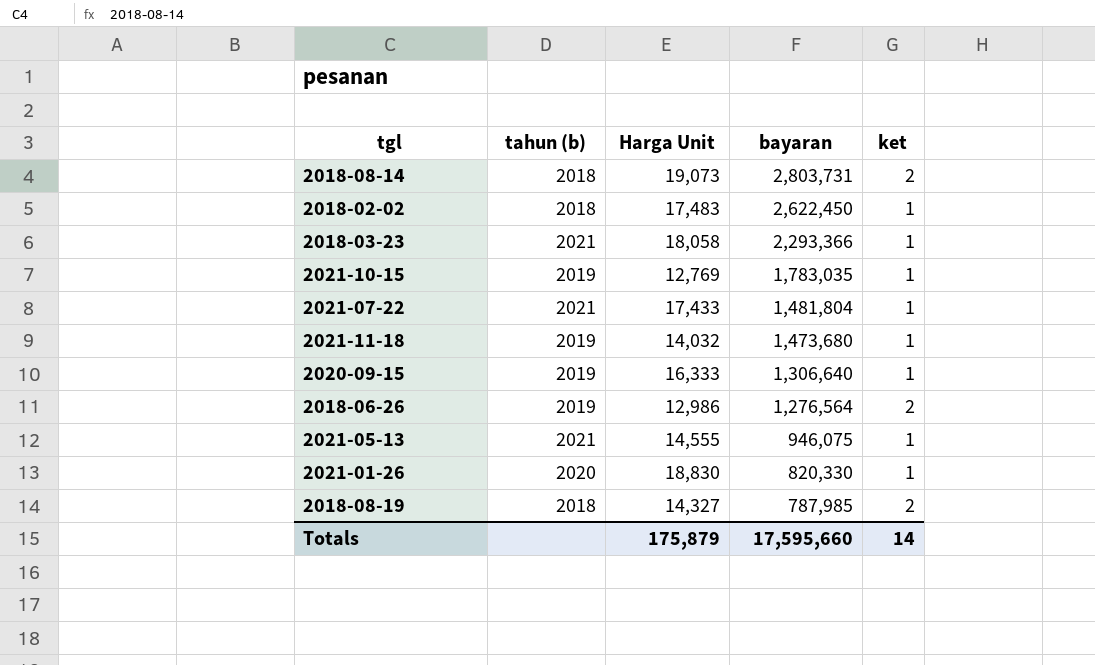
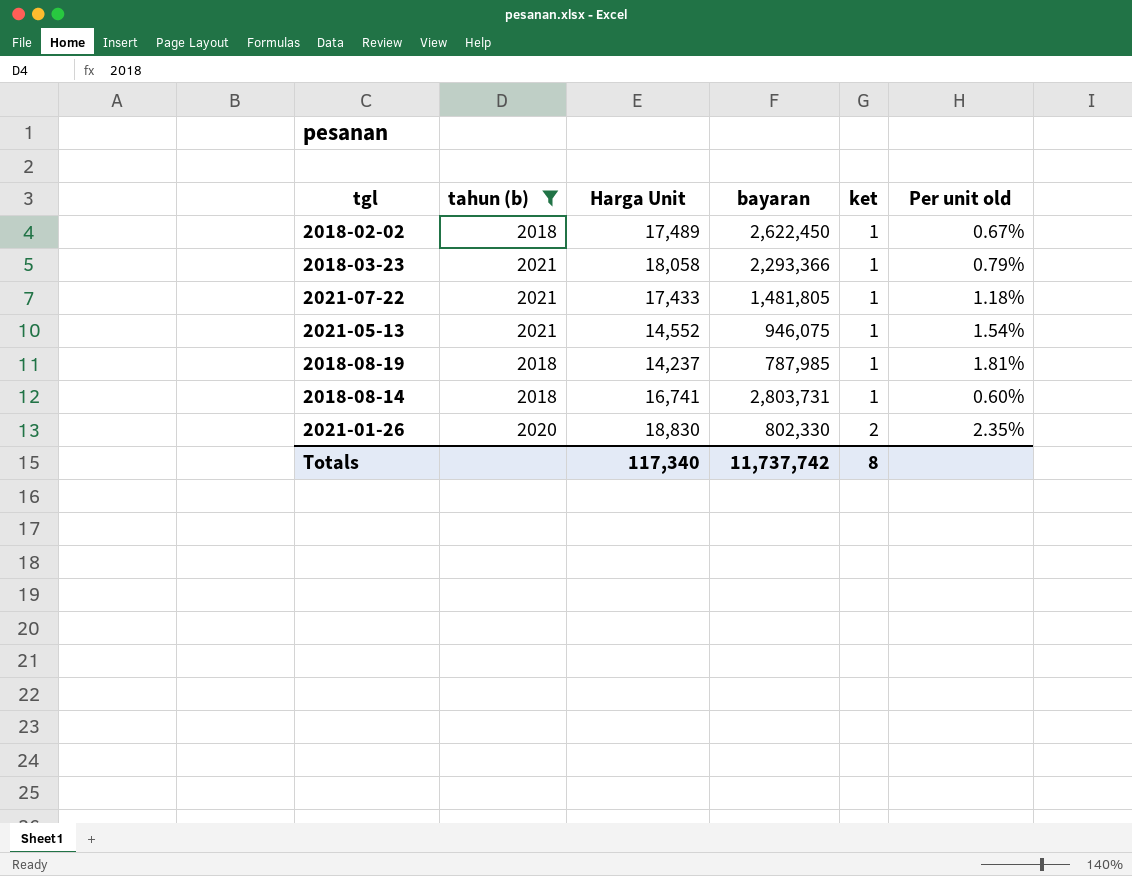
filter: none -> tahun (b) != 2019
row order: bayaran descending -> ket ascending
column Per unit old | formula: none -> [Harga Unit] / [bayaran]
2018-02-02 | Harga Unit: 17,483 -> 17,489
2021-07-22 | bayaran: 1,481,804 -> 1,481,805
2021-05-13 | Harga Unit: 14,555 -> 14,552
2018-08-19 | Harga Unit: 14,327 -> 14,237
2018-08-19 | ket: 2 -> 1
2018-08-14 | Harga Unit: 19,073 -> 16,741
2018-08-14 | ket: 2 -> 1
2021-01-26 | bayaran: 820,330 -> 802,330
2021-01-26 | ket: 1 -> 2
Totals | Harga Unit: 175,879 -> 117,340
Totals | bayaran: 17,595,660 -> 11,737,742
Totals | ket: 14 -> 8

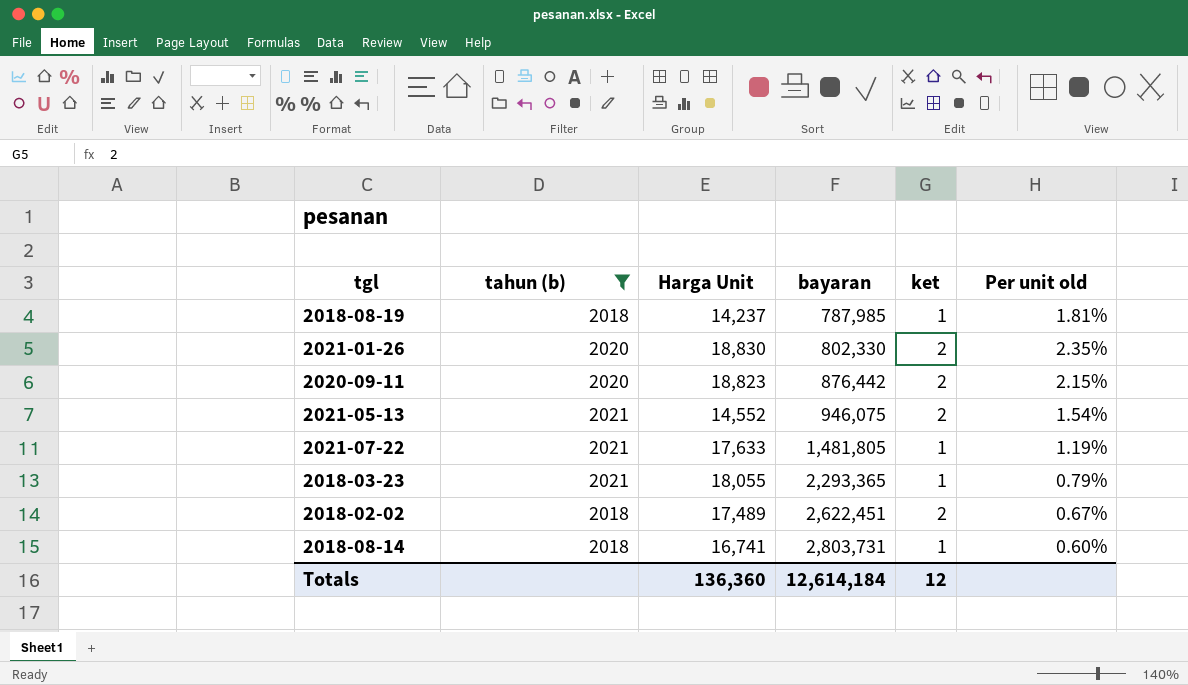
row order: ket ascending -> bayaran ascending
row 2020-09-11: none -> 2020 | 18,823 | 876,442 | 2 | 2.15%
2021-05-13 | ket: 1 -> 2
2021-07-22 | Harga Unit: 17,433 -> 17,633
2021-07-22 | Per unit old: 1.18% -> 1.19%
2018-03-23 | Harga Unit: 18,058 -> 18,055
2018-03-23 | bayaran: 2,293,366 -> 2,293,365
2018-02-02 | bayaran: 2,622,450 -> 2,622,451
2018-02-02 | ket: 1 -> 2
Totals | Harga Unit: 117,340 -> 136,360
Totals | bayaran: 11,737,742 -> 12,614,184
Totals | ket: 8 -> 12

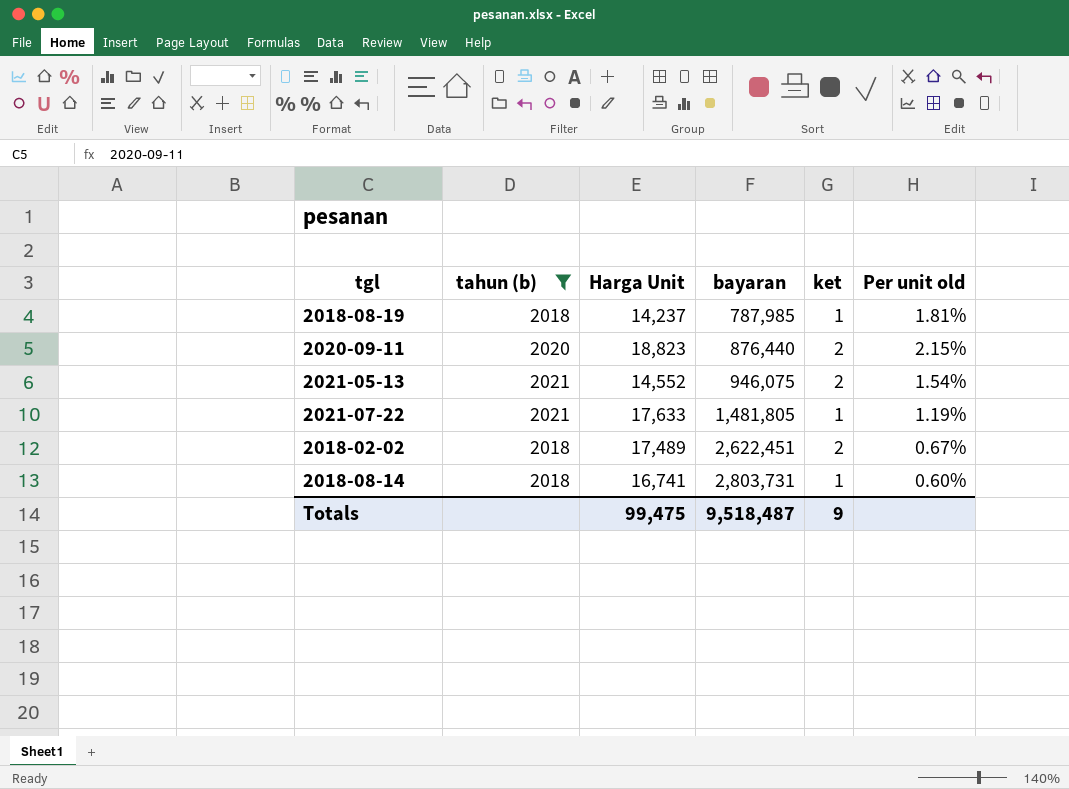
row 2021-01-26: 2020 | 18,830 | 802,330 | 2 | 2.35% -> none
row 2018-03-23: 2021 | 18,055 | 2,293,365 | 1 | 0.79% -> none
2020-09-11 | bayaran: 876,442 -> 876,440
Totals | Harga Unit: 136,360 -> 99,475
Totals | bayaran: 12,614,184 -> 9,518,487
Totals | ket: 12 -> 9

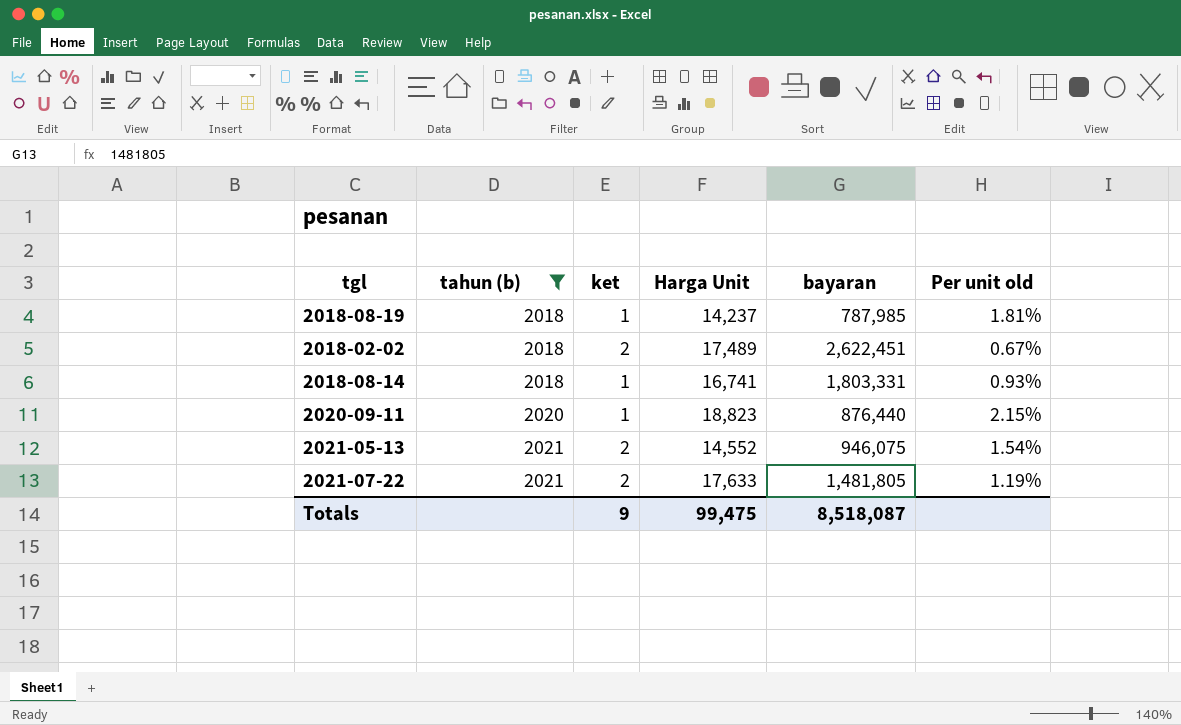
row order: bayaran ascending -> tahun (b) ascending
column ket | position: 5 -> 3
2018-08-14 | bayaran: 2,803,731 -> 1,803,331
2018-08-14 | Per unit old: 0.60% -> 0.93%
2020-09-11 | ket: 2 -> 1
2021-07-22 | ket: 1 -> 2
Totals | bayaran: 9,518,487 -> 8,518,087

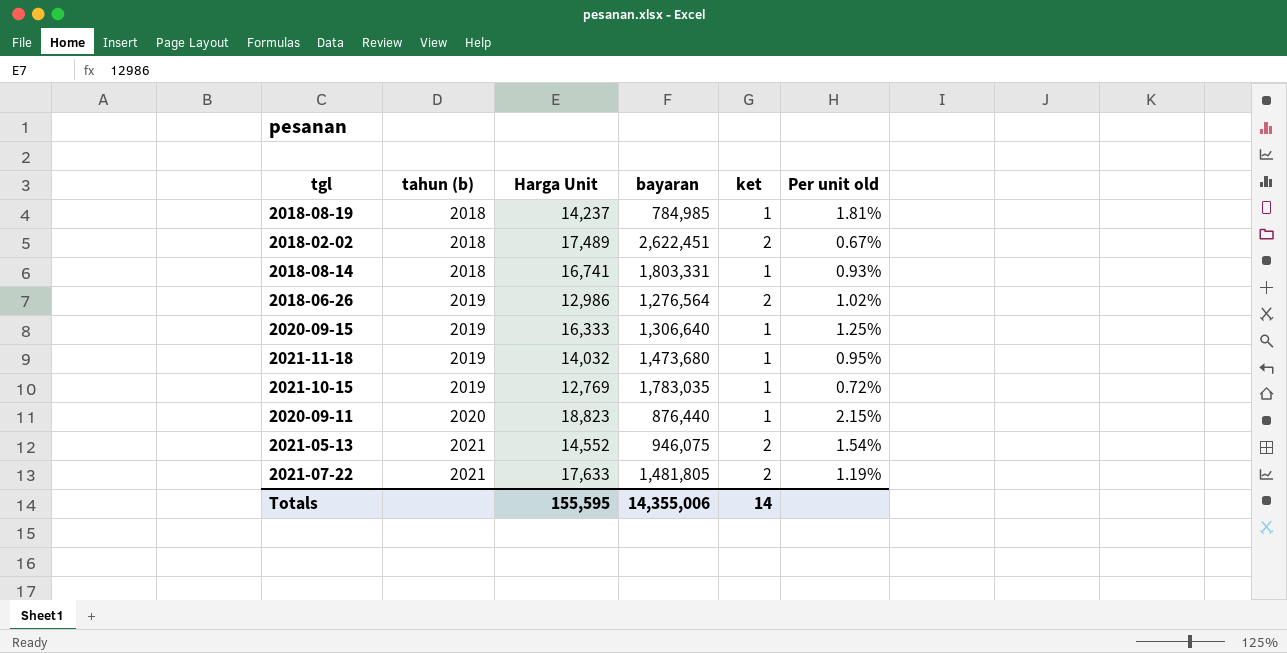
filter: tahun (b) != 2019 -> none
column ket | position: 3 -> 5
2018-08-19 | bayaran: 787,985 -> 784,985
Totals | Harga Unit: 99,475 -> 155,595
Totals | bayaran: 8,518,087 -> 14,355,006
Totals | ket: 9 -> 14

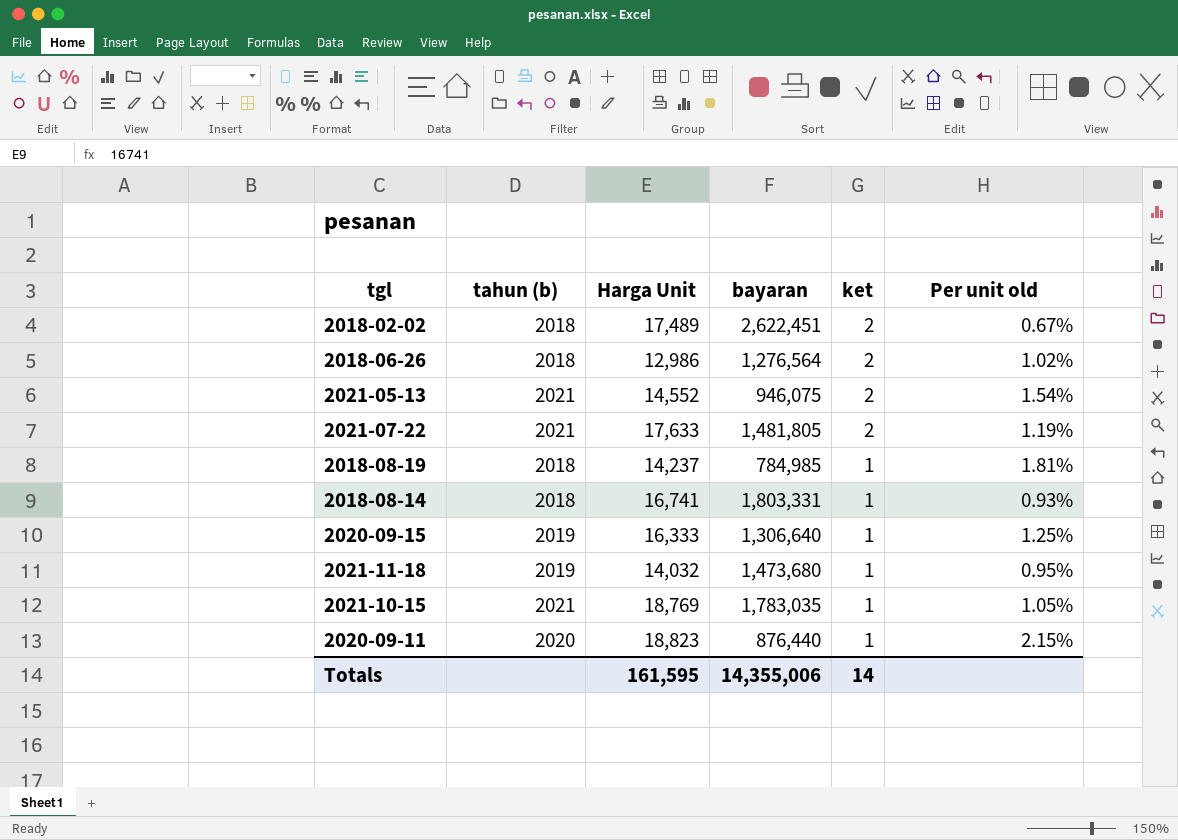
row order: tahun (b) ascending -> ket descending
2018-06-26 | tahun (b): 2019 -> 2018
2021-10-15 | tahun (b): 2019 -> 2021
2021-10-15 | Harga Unit: 12,769 -> 18,769
2021-10-15 | Per unit old: 0.72% -> 1.05%
Totals | Harga Unit: 155,595 -> 161,595

